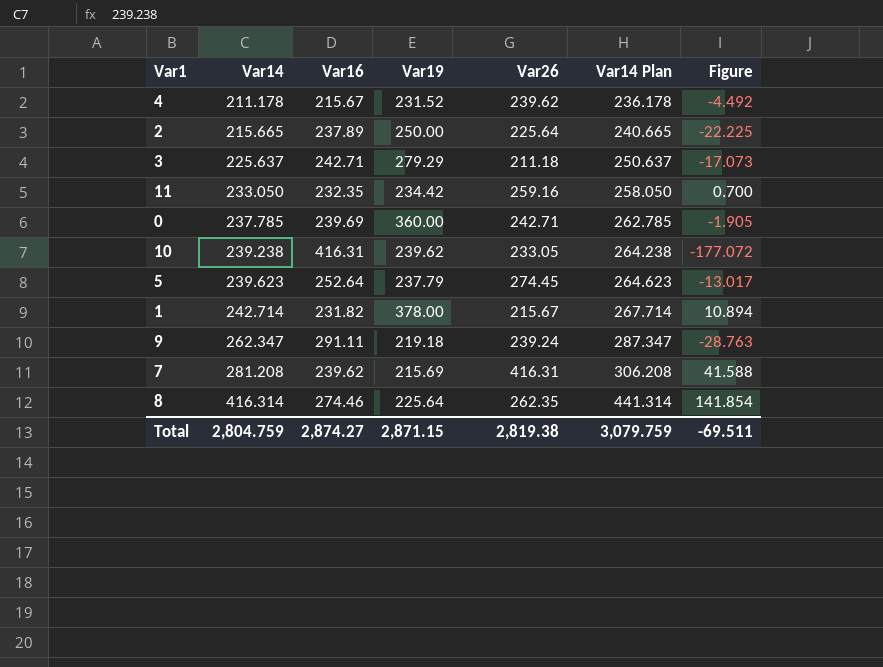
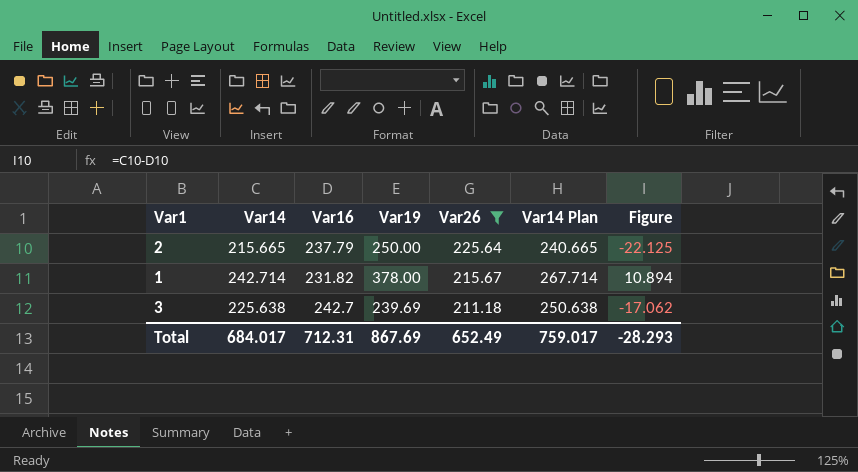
filter: none -> Var26 <= 225.64
row order: Var14 ascending -> Var26 descending
2 | Var16: 237.89 -> 237.79
2 | Figure: -22.225 -> -22.125
3 | Var14: 225.637 -> 225.638
3 | Var16: 242.71 -> 242.7
3 | Var19: 279.29 -> 239.69
3 | Var14 Plan: 250.637 -> 250.638
3 | Figure: -17.073 -> -17.062
Total | Var14: 2,804.759 -> 684.017
Total | Var16: 2,874.27 -> 712.31
Total | Var19: 2,871.15 -> 867.69
Total | Var26: 2,819.38 -> 652.49
Total | Var14 Plan: 3,079.759 -> 759.017
Total | Figure: -69.511 -> -28.293

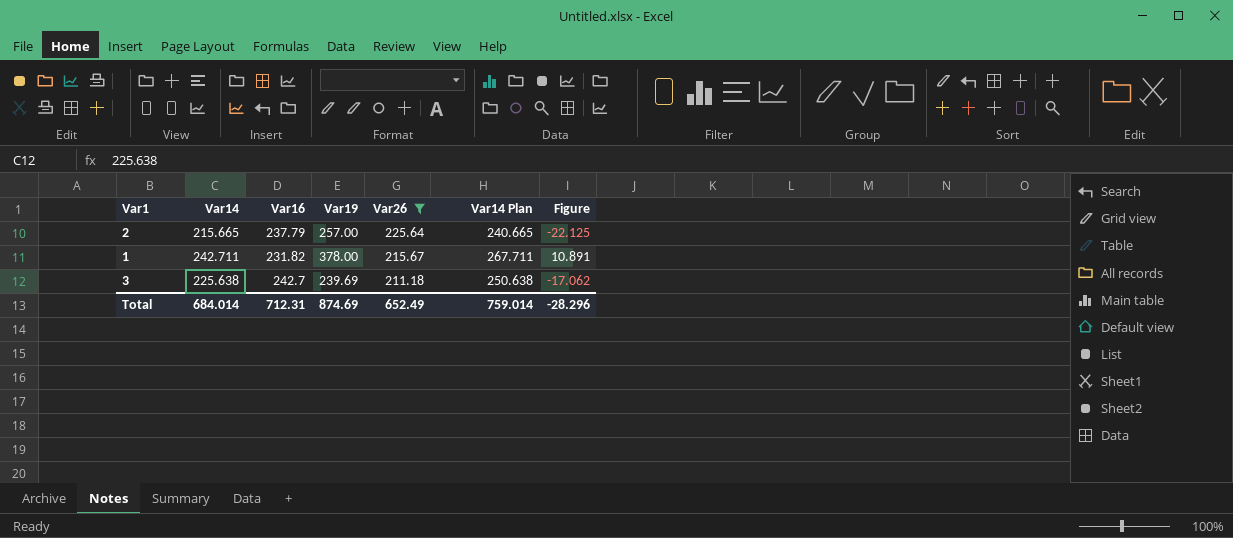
2 | Var19: 250.00 -> 257.00
1 | Var14: 242.714 -> 242.711
1 | Var14 Plan: 267.714 -> 267.711
1 | Figure: 10.894 -> 10.891
Total | Var14: 684.017 -> 684.014
Total | Var19: 867.69 -> 874.69
Total | Var14 Plan: 759.017 -> 759.014
Total | Figure: -28.293 -> -28.296

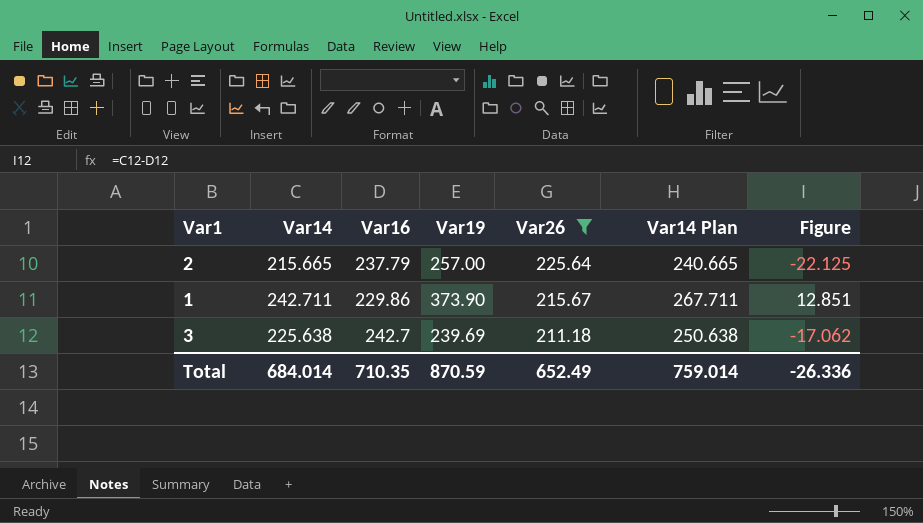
1 | Var16: 231.82 -> 229.86
1 | Var19: 378.00 -> 373.90
1 | Figure: 10.891 -> 12.851
Total | Var16: 712.31 -> 710.35
Total | Var19: 874.69 -> 870.59
Total | Figure: -28.296 -> -26.336

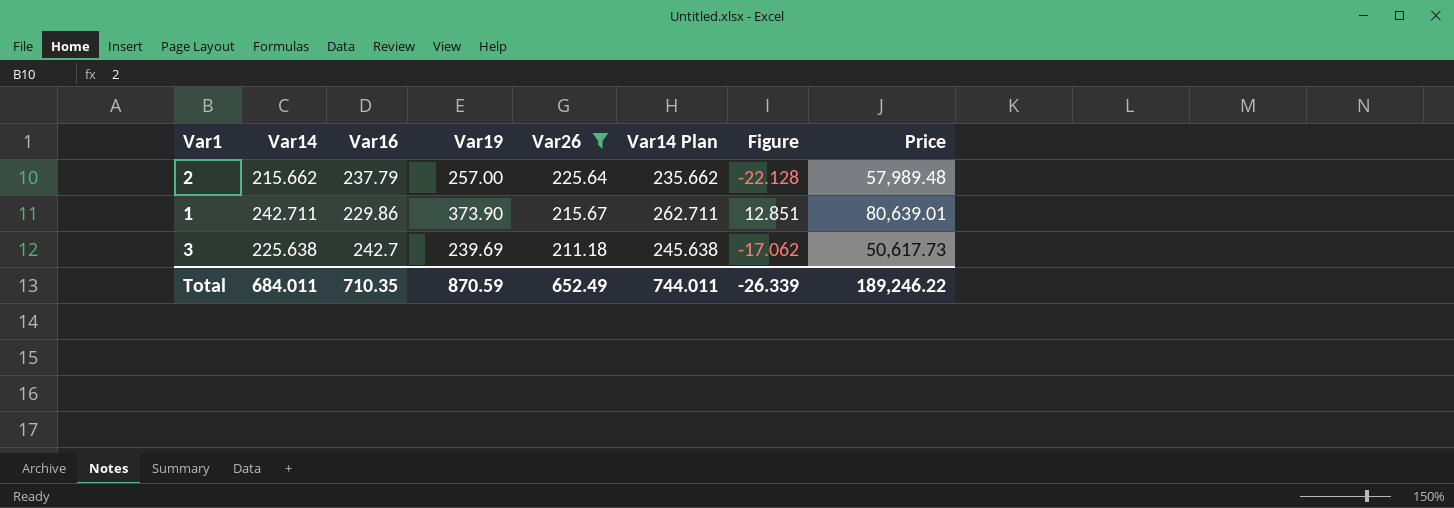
column Var14 Plan | formula: [Var14] + 25 -> [Var14] + 20
column Price | formula: none -> [Var19] * [Var26]
2 | Var14: 215.665 -> 215.662
2 | Figure: -22.125 -> -22.128
Total | Var14: 684.014 -> 684.011
Total | Var14 Plan: 759.014 -> 744.011
Total | Figure: -26.336 -> -26.339

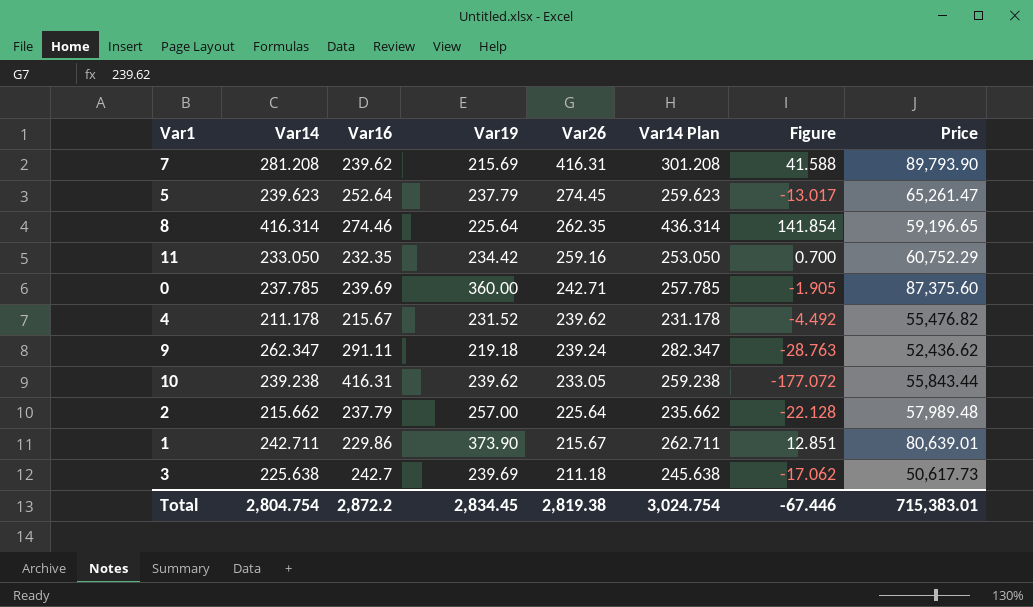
filter: Var26 <= 225.64 -> none
Total | Var14: 684.011 -> 2,804.754
Total | Var16: 710.35 -> 2,872.2
Total | Var19: 870.59 -> 2,834.45
Total | Var26: 652.49 -> 2,819.38
Total | Var14 Plan: 744.011 -> 3,024.754
Total | Figure: -26.339 -> -67.446
Total | Price: 189,246.22 -> 715,383.01

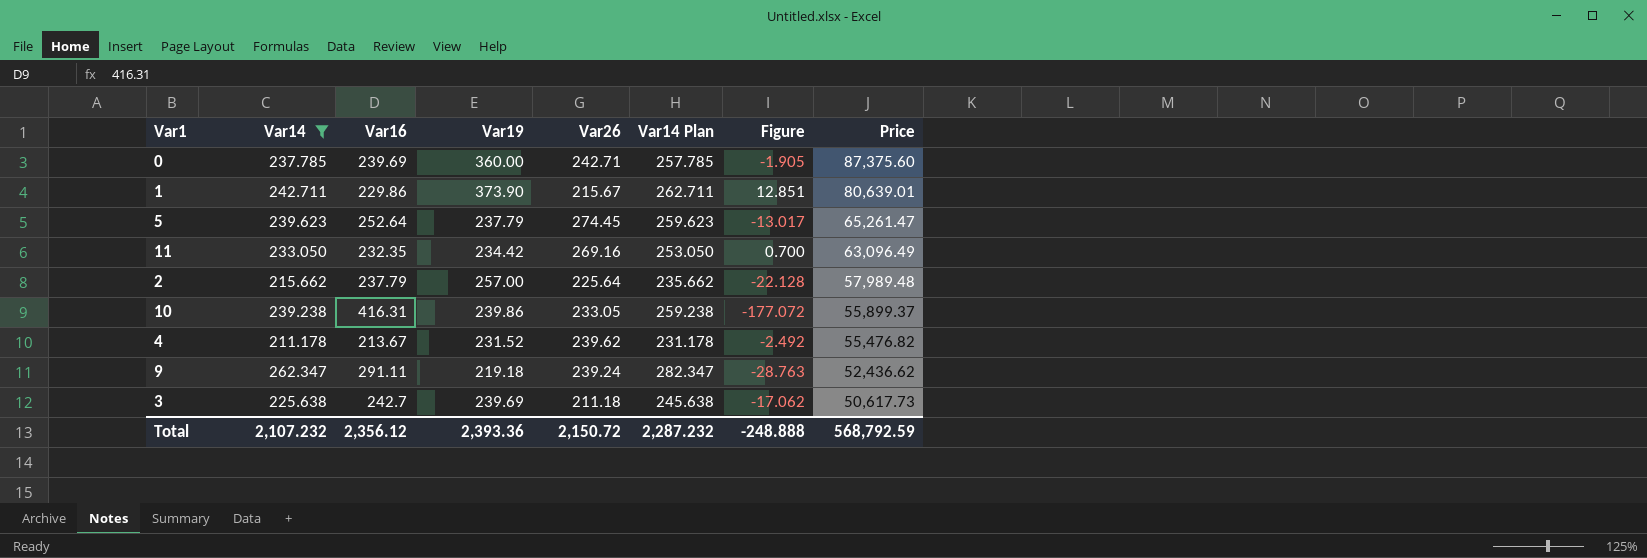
filter: none -> Var14 <= 262.347
row order: Var26 descending -> Price descending
11 | Var26: 259.16 -> 269.16
11 | Price: 60,752.29 -> 63,096.49
10 | Var19: 239.62 -> 239.86
10 | Price: 55,843.44 -> 55,899.37
4 | Var16: 215.67 -> 213.67
4 | Figure: -4.492 -> -2.492
Total | Var14: 2,804.754 -> 2,107.232
Total | Var16: 2,872.2 -> 2,356.12
Total | Var19: 2,834.45 -> 2,393.36
Total | Var26: 2,819.38 -> 2,150.72
Total | Var14 Plan: 3,024.754 -> 2,287.232
Total | Figure: -67.446 -> -248.888
Total | Price: 715,383.01 -> 568,792.59

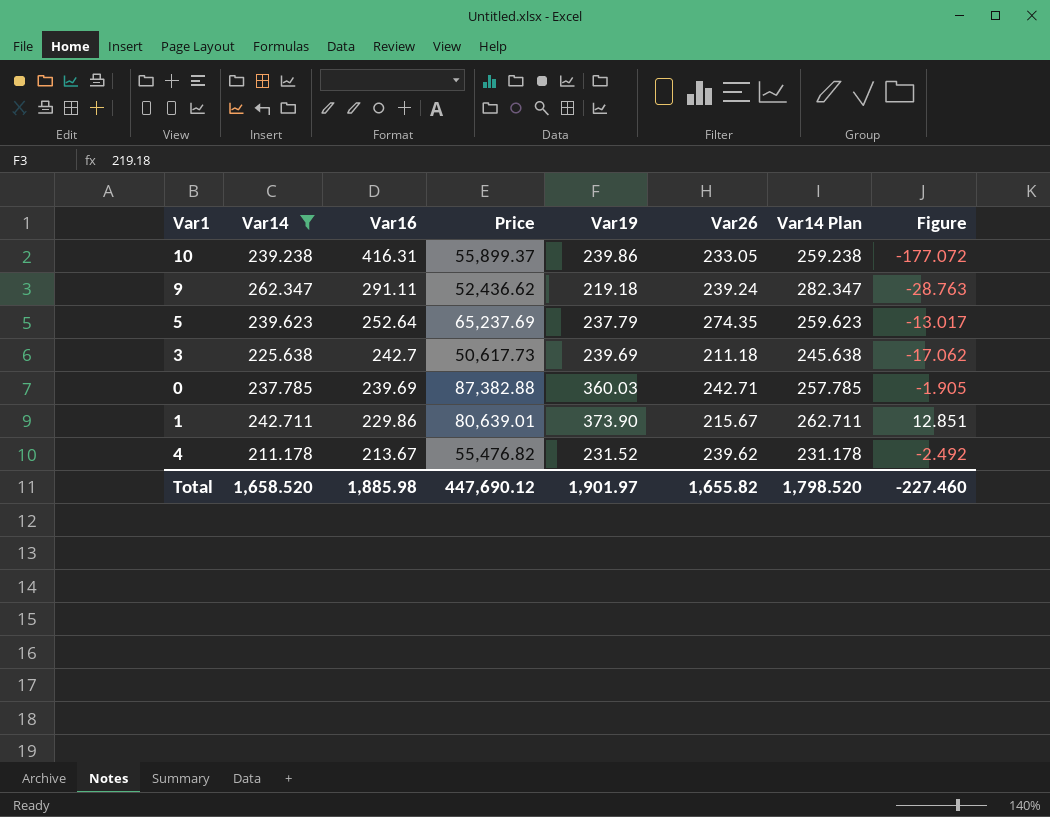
row order: Price descending -> Var16 descending
column Price | position: 8 -> 4
row 11: 233.050 | 232.35 | 234.42 | 269.16 | 253.050 | 0.700 | 63,096.49 -> none
row 2: 215.662 | 237.79 | 257.00 | 225.64 | 235.662 | -22.128 | 57,989.48 -> none
5 | Price: 65,261.47 -> 65,237.69
5 | Var26: 274.45 -> 274.35
0 | Price: 87,375.60 -> 87,382.88
0 | Var19: 360.00 -> 360.03
Total | Var14: 2,107.232 -> 1,658.520
Total | Var16: 2,356.12 -> 1,885.98
Total | Price: 568,792.59 -> 447,690.12
Total | Var19: 2,393.36 -> 1,901.97
Total | Var26: 2,150.72 -> 1,655.82
Total | Var14 Plan: 2,287.232 -> 1,798.520
Total | Figure: -248.888 -> -227.460

